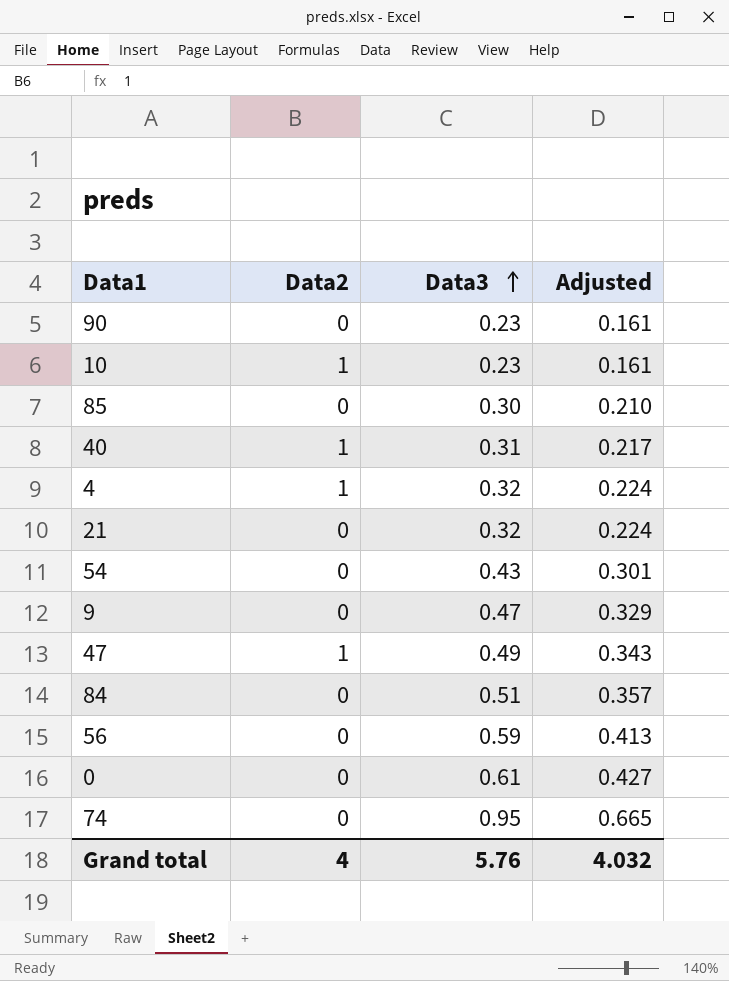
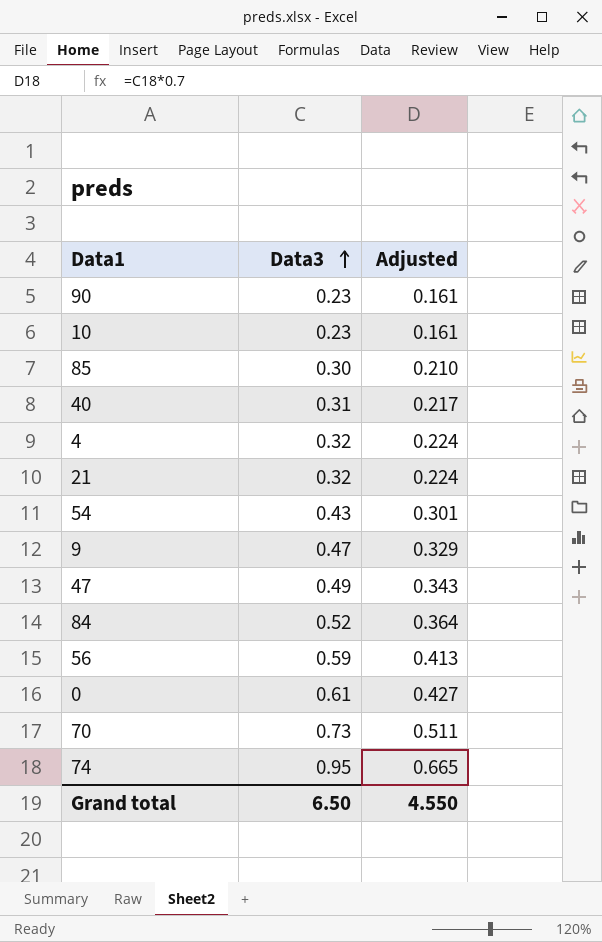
column Data2 | position: 2 -> none
84 | Data3: 0.51 -> 0.52
84 | Adjusted: 0.357 -> 0.364
row 70: none -> 0.73 | 0.511
Grand total | Data3: 5.76 -> 6.50
Grand total | Adjusted: 4.032 -> 4.550

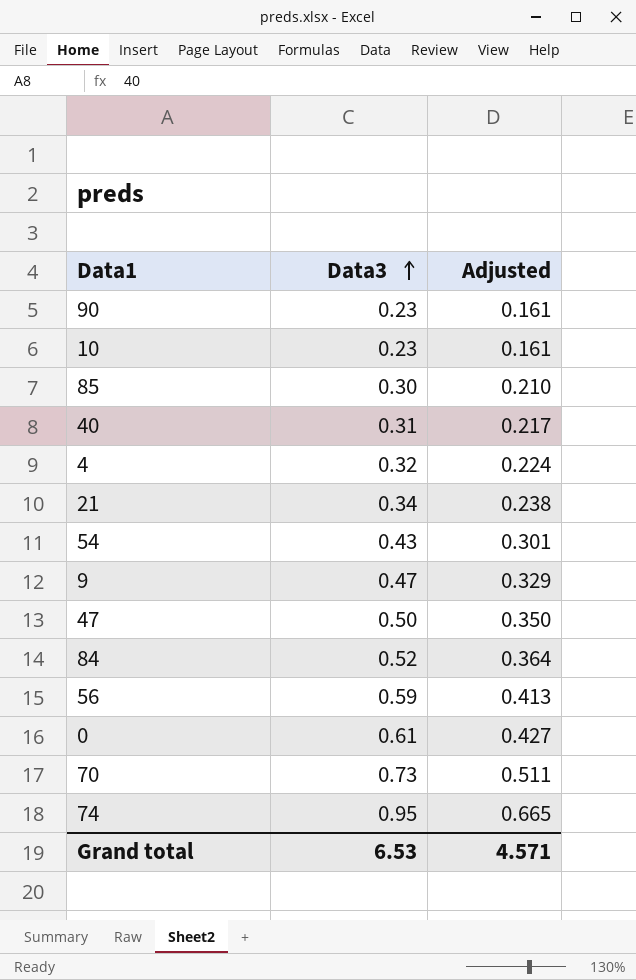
21 | Data3: 0.32 -> 0.34
21 | Adjusted: 0.224 -> 0.238
47 | Data3: 0.49 -> 0.50
47 | Adjusted: 0.343 -> 0.350
Grand total | Data3: 6.50 -> 6.53
Grand total | Adjusted: 4.550 -> 4.571

